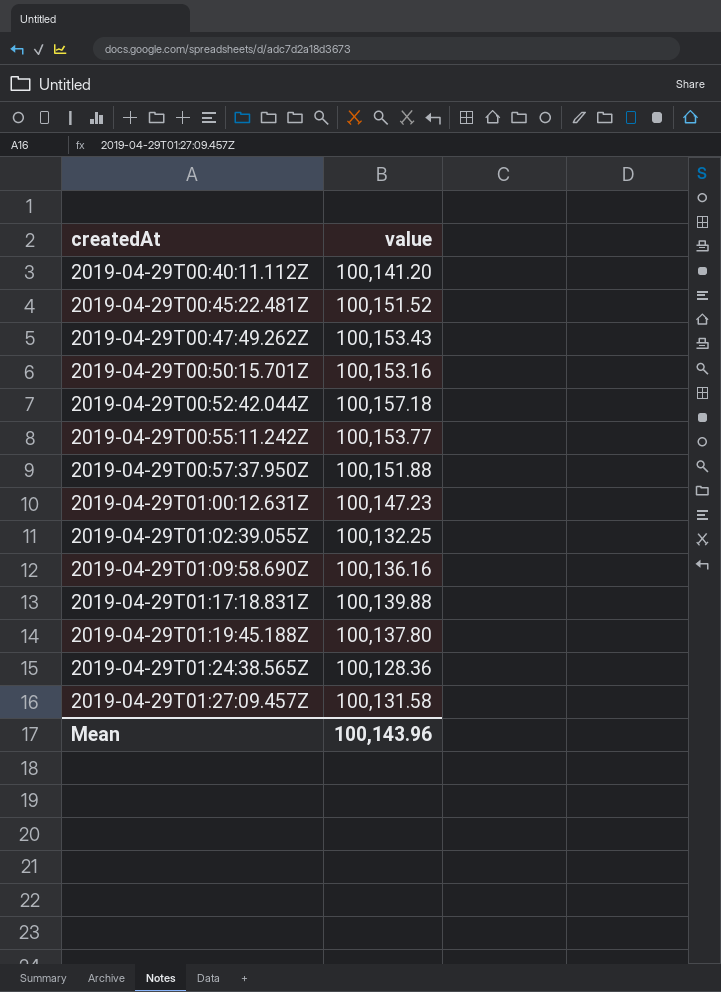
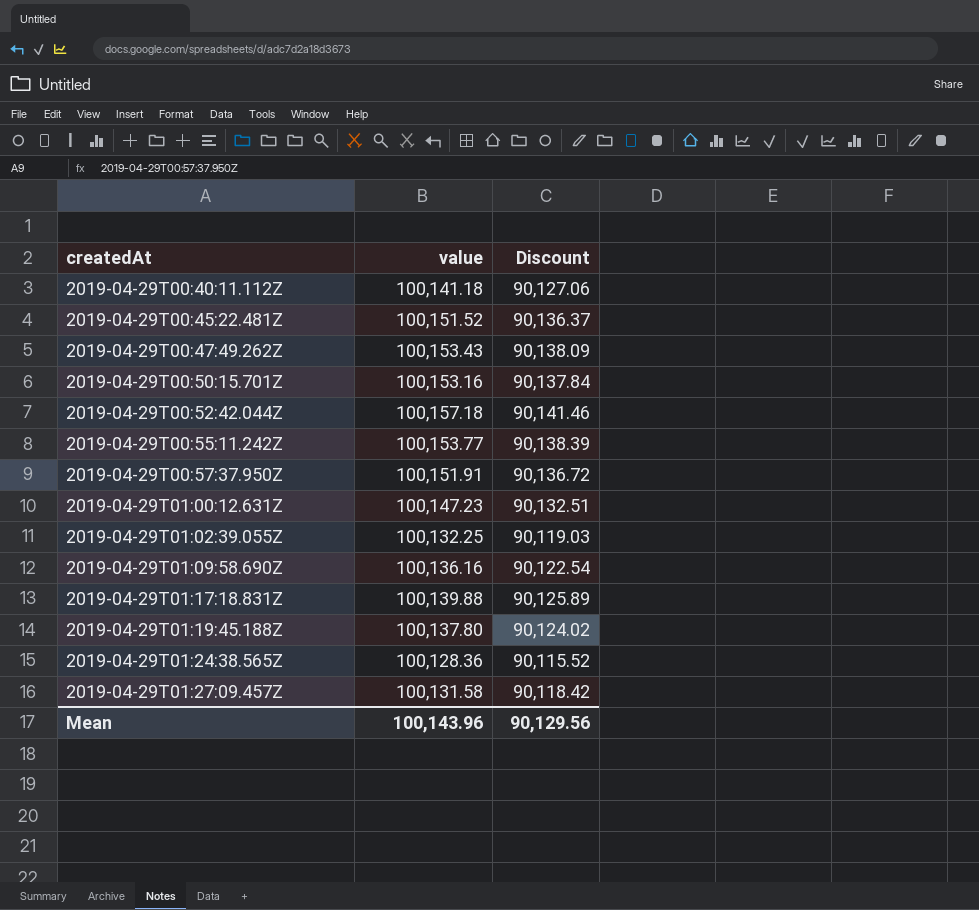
column Discount | formula: none -> [value] * 0.9
2019-04-29T00:40:11.112Z | value: 100,141.20 -> 100,141.18
2019-04-29T00:57:37.950Z | value: 100,151.88 -> 100,151.91

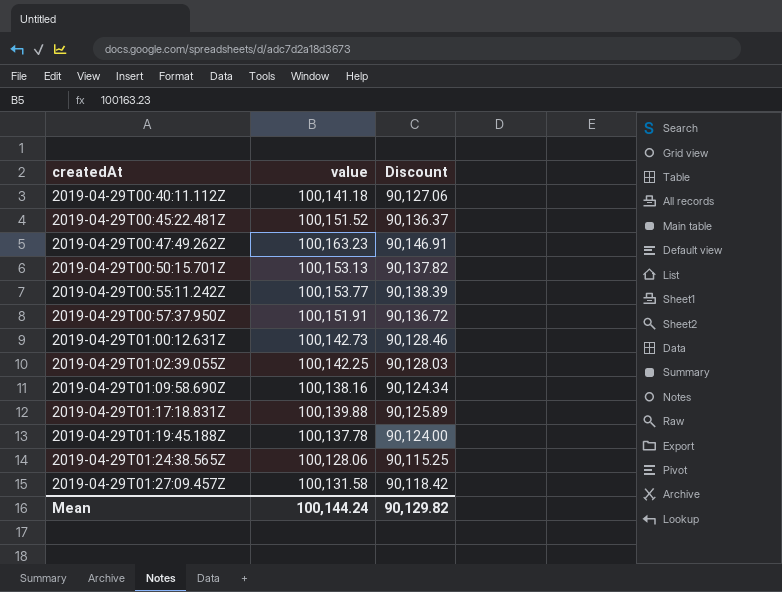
row 2019-04-29T00:52:42.044Z: 100,157.18 | 90,141.46 -> none
2019-04-29T00:47:49.262Z | value: 100,153.43 -> 100,163.23
2019-04-29T00:47:49.262Z | Discount: 90,138.09 -> 90,146.91
2019-04-29T00:50:15.701Z | value: 100,153.16 -> 100,153.13
2019-04-29T00:50:15.701Z | Discount: 90,137.84 -> 90,137.82
2019-04-29T01:00:12.631Z | value: 100,147.23 -> 100,142.73
2019-04-29T01:00:12.631Z | Discount: 90,132.51 -> 90,128.46
2019-04-29T01:02:39.055Z | value: 100,132.25 -> 100,142.25
2019-04-29T01:02:39.055Z | Discount: 90,119.03 -> 90,128.03
2019-04-29T01:09:58.690Z | value: 100,136.16 -> 100,138.16
2019-04-29T01:09:58.690Z | Discount: 90,122.54 -> 90,124.34
2019-04-29T01:19:45.188Z | value: 100,137.80 -> 100,137.78
2019-04-29T01:19:45.188Z | Discount: 90,124.02 -> 90,124.00
2019-04-29T01:24:38.565Z | value: 100,128.36 -> 100,128.06
2019-04-29T01:24:38.565Z | Discount: 90,115.52 -> 90,115.25
Mean | value: 100,143.96 -> 100,144.24
Mean | Discount: 90,129.56 -> 90,129.82

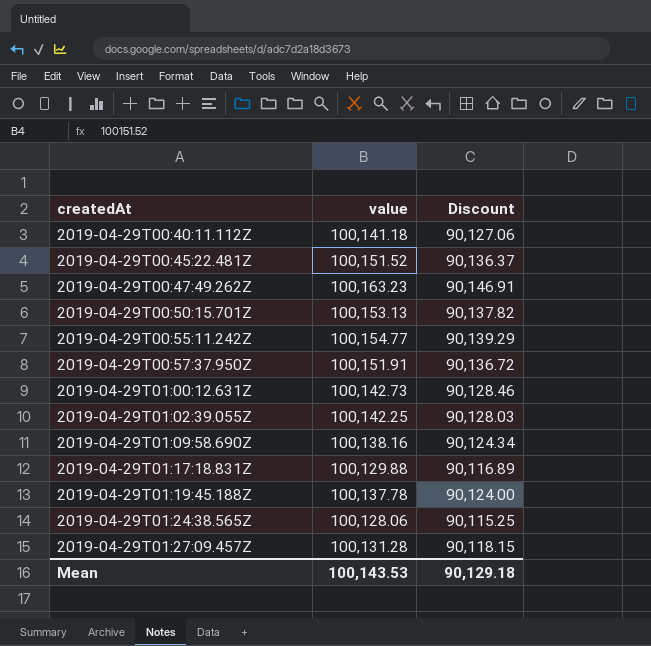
2019-04-29T00:55:11.242Z | value: 100,153.77 -> 100,154.77
2019-04-29T00:55:11.242Z | Discount: 90,138.39 -> 90,139.29
2019-04-29T01:17:18.831Z | value: 100,139.88 -> 100,129.88
2019-04-29T01:17:18.831Z | Discount: 90,125.89 -> 90,116.89
2019-04-29T01:27:09.457Z | value: 100,131.58 -> 100,131.28
2019-04-29T01:27:09.457Z | Discount: 90,118.42 -> 90,118.15
Mean | value: 100,144.24 -> 100,143.53
Mean | Discount: 90,129.82 -> 90,129.18

